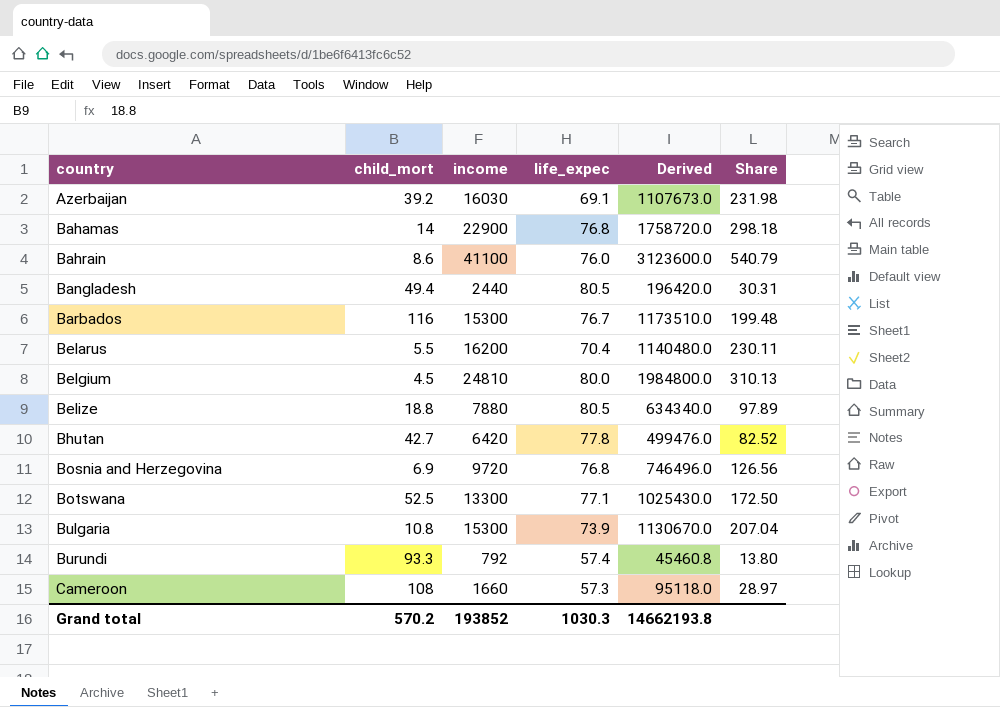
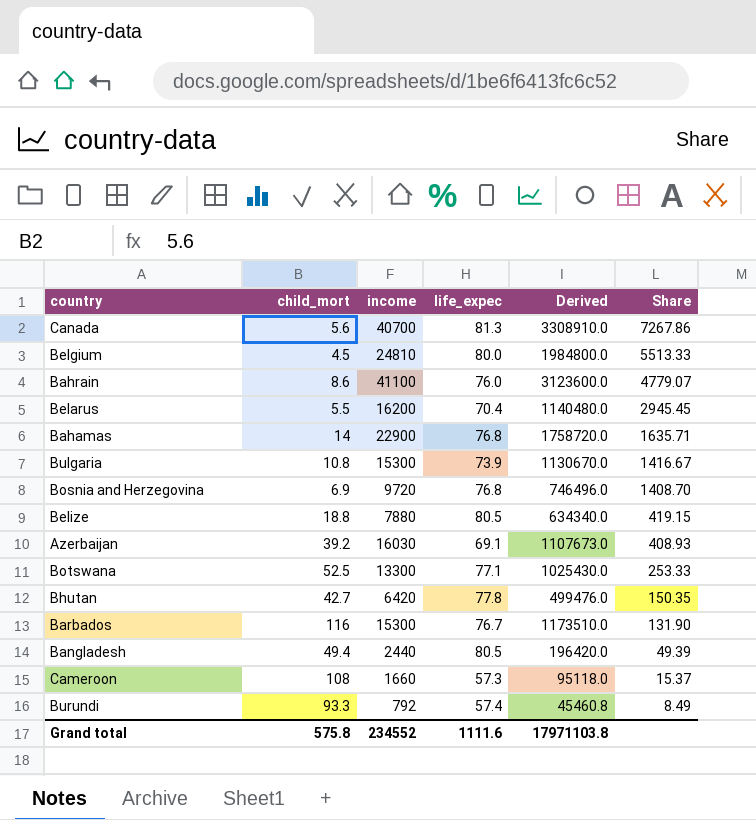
row order: country ascending -> Share descending
column Share | formula: [income] / [life_expec] -> [income] / [child_mort]
row Canada: none -> 5.6 | 40700 | 81.3 | 3308910.0 | 7267.86
Grand total | child_mort: 570.2 -> 575.8
Grand total | income: 193852 -> 234552
Grand total | life_expec: 1030.3 -> 1111.6
Grand total | Derived: 14662193.8 -> 17971103.8

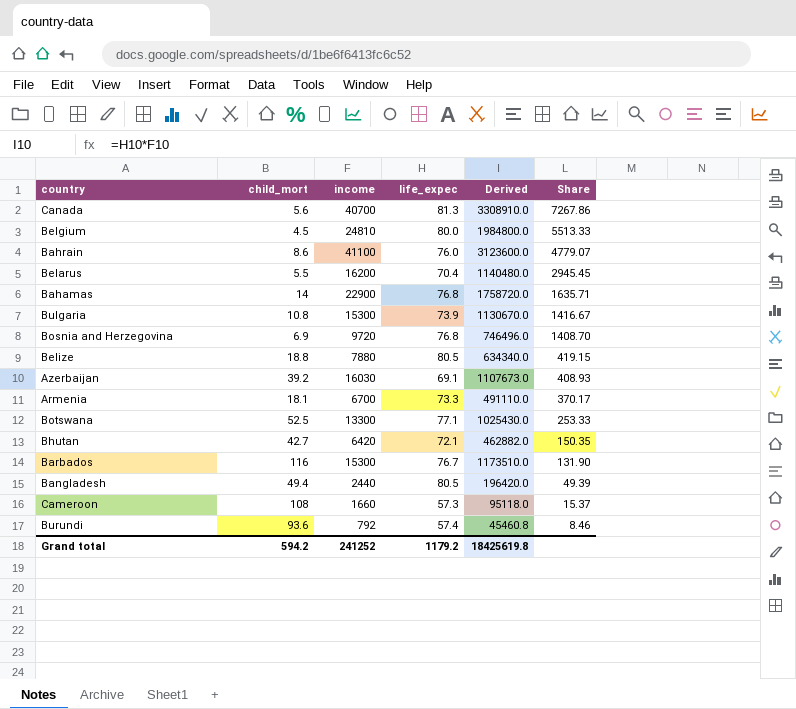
row Armenia: none -> 18.1 | 6700 | 73.3 | 491110.0 | 370.17
Bhutan | life_expec: 77.8 -> 72.1
Bhutan | Derived: 499476.0 -> 462882.0
Burundi | child_mort: 93.3 -> 93.6
Burundi | Share: 8.49 -> 8.46
Grand total | child_mort: 575.8 -> 594.2
Grand total | income: 234552 -> 241252
Grand total | life_expec: 1111.6 -> 1179.2
Grand total | Derived: 17971103.8 -> 18425619.8

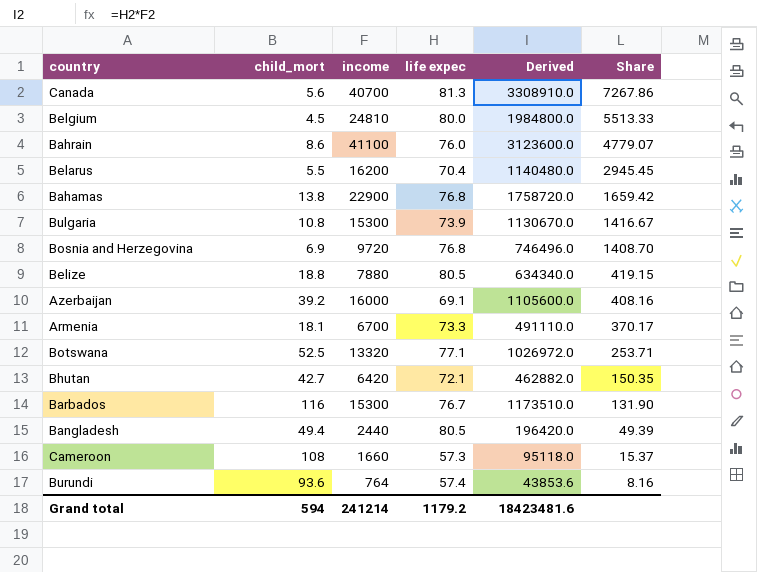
column name: life_expec -> life expec
Bahamas | child_mort: 14 -> 13.8
Bahamas | Share: 1635.71 -> 1659.42
Azerbaijan | income: 16030 -> 16000
Azerbaijan | Derived: 1107673.0 -> 1105600.0
Azerbaijan | Share: 408.93 -> 408.16
Botswana | income: 13300 -> 13320
Botswana | Derived: 1025430.0 -> 1026972.0
Botswana | Share: 253.33 -> 253.71
Burundi | income: 792 -> 764
Burundi | Derived: 45460.8 -> 43853.6
Burundi | Share: 8.46 -> 8.16
Grand total | child_mort: 594.2 -> 594
Grand total | income: 241252 -> 241214
Grand total | Derived: 18425619.8 -> 18423481.6

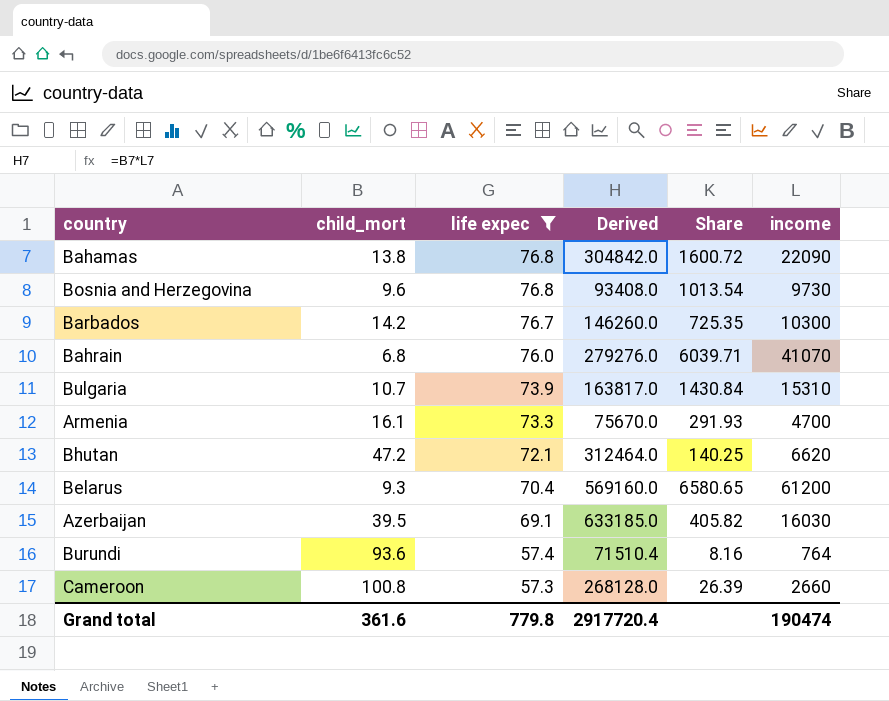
filter: none -> life expec <= 76.8
row order: Share descending -> life expec descending
column Derived | formula: [income] * [life expec] -> [child_mort] * [income]
column income | position: 3 -> 6
Bahamas | Share: 1659.42 -> 1600.72
Bahamas | income: 22900 -> 22090
Bosnia and Herzegovina | child_mort: 6.9 -> 9.6
Bosnia and Herzegovina | Share: 1408.70 -> 1013.54
Bosnia and Herzegovina | income: 9720 -> 9730
Barbados | child_mort: 116 -> 14.2
Barbados | Share: 131.90 -> 725.35
Barbados | income: 15300 -> 10300
Bahrain | child_mort: 8.6 -> 6.8
Bahrain | Share: 4779.07 -> 6039.71
Bahrain | income: 41100 -> 41070
Bulgaria | child_mort: 10.8 -> 10.7
Bulgaria | Share: 1416.67 -> 1430.84
Bulgaria | income: 15300 -> 15310
Armenia | child_mort: 18.1 -> 16.1
Armenia | Share: 370.17 -> 291.93
Armenia | income: 6700 -> 4700
Bhutan | child_mort: 42.7 -> 47.2
Bhutan | Share: 150.35 -> 140.25
Bhutan | income: 6420 -> 6620
Belarus | child_mort: 5.5 -> 9.3
Belarus | Share: 2945.45 -> 6580.65
Belarus | income: 16200 -> 61200
Azerbaijan | child_mort: 39.2 -> 39.5
Azerbaijan | Share: 408.16 -> 405.82
Azerbaijan | income: 16000 -> 16030
Cameroon | child_mort: 108 -> 100.8
Cameroon | Share: 15.37 -> 26.39
Cameroon | income: 1660 -> 2660
Grand total | child_mort: 594 -> 361.6
Grand total | life expec: 1179.2 -> 779.8
Grand total | Derived: 18423481.6 -> 2917720.4
Grand total | income: 241214 -> 190474

